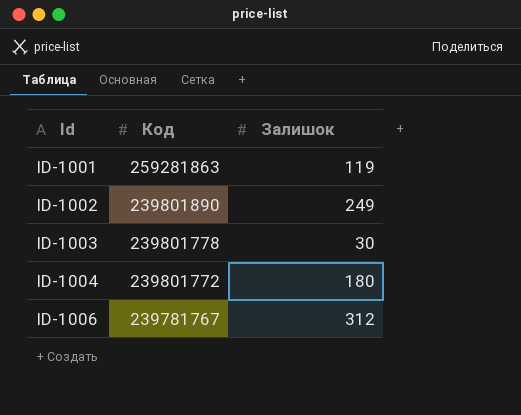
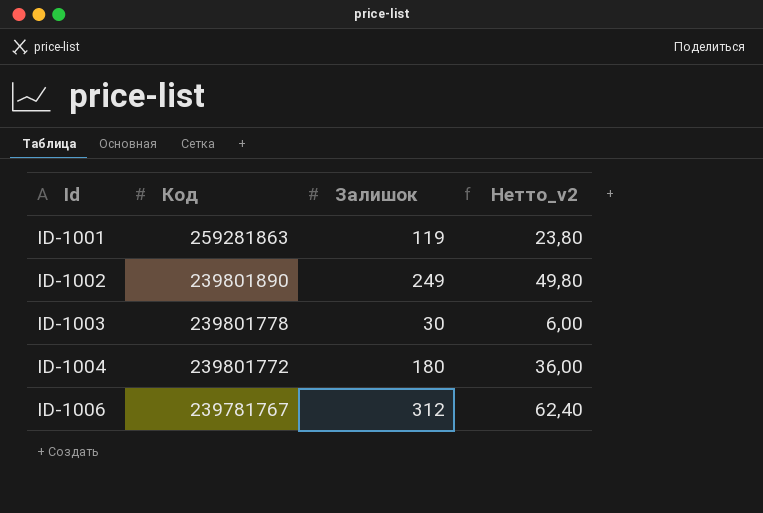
column Нетто_v2 | formula: none -> [Залишок] * 0,2

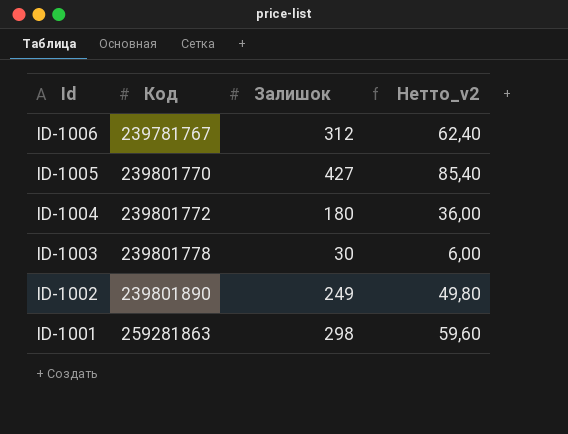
row order: Id ascending -> Id descending
row ID-1005: none -> 239801770 | 427 | 85,40
ID-1001 | Залишок: 119 -> 298
ID-1001 | Нетто_v2: 23,80 -> 59,60

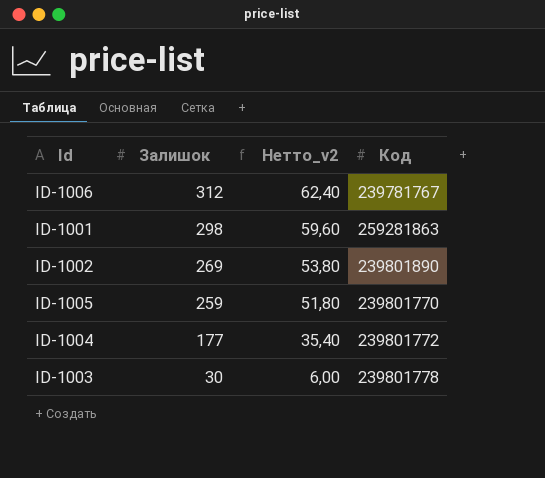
row order: Id descending -> Залишок descending
column Код | position: 2 -> 4
ID-1002 | Залишок: 249 -> 269
ID-1002 | Нетто_v2: 49,80 -> 53,80
ID-1005 | Залишок: 427 -> 259
ID-1005 | Нетто_v2: 85,40 -> 51,80
ID-1004 | Залишок: 180 -> 177
ID-1004 | Нетто_v2: 36,00 -> 35,40

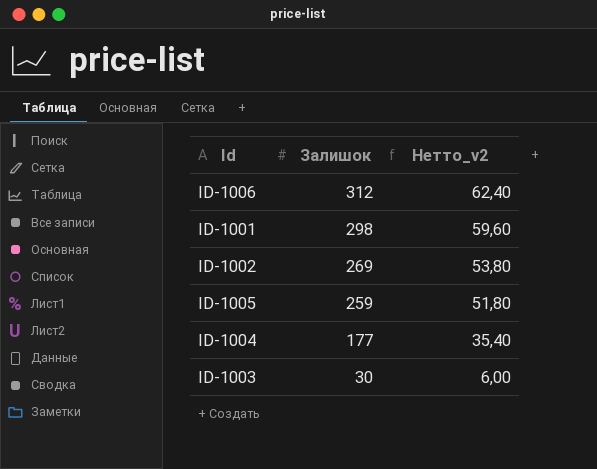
column Код | position: 4 -> none

